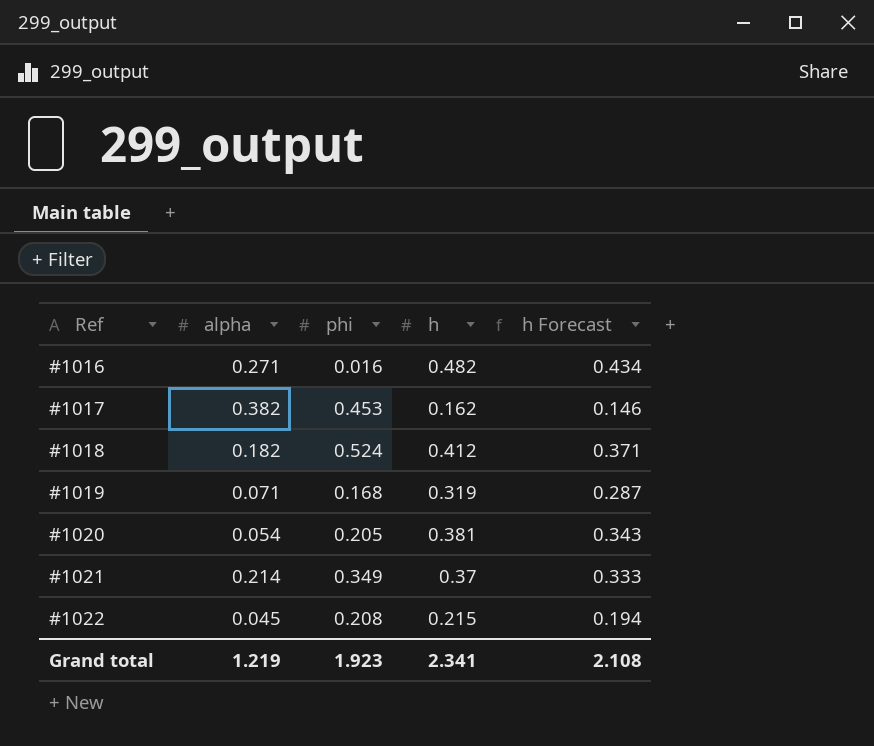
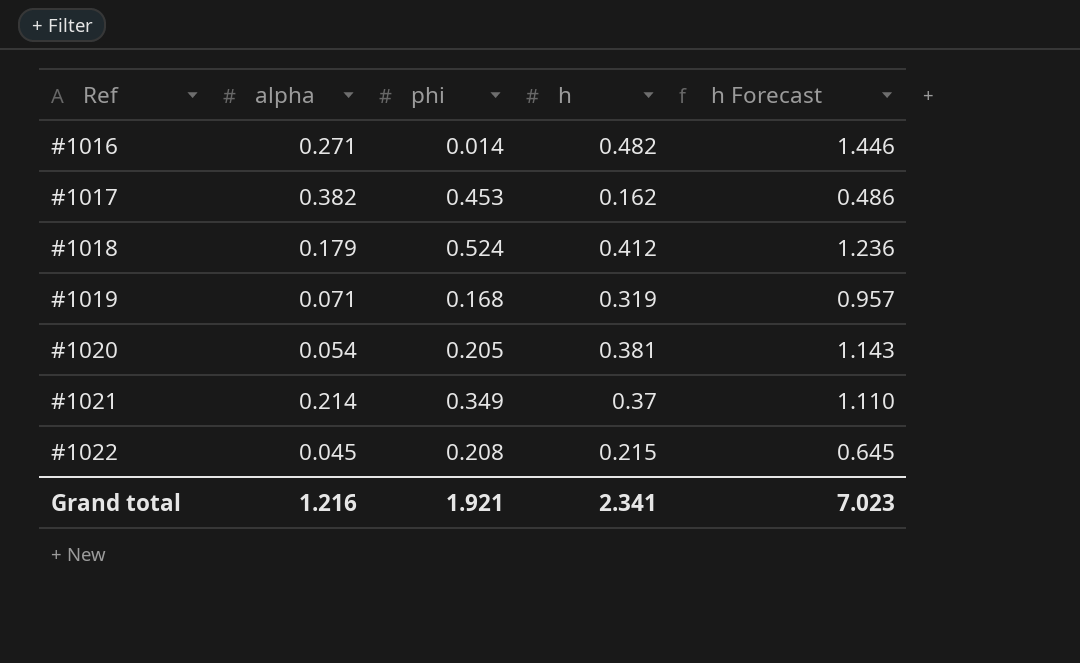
column h Forecast | formula: [h] * 0.9 -> [h] * 3
#1016 | phi: 0.016 -> 0.014
#1018 | alpha: 0.182 -> 0.179
Grand total | alpha: 1.219 -> 1.216
Grand total | phi: 1.923 -> 1.921
Grand total | h Forecast: 2.108 -> 7.023

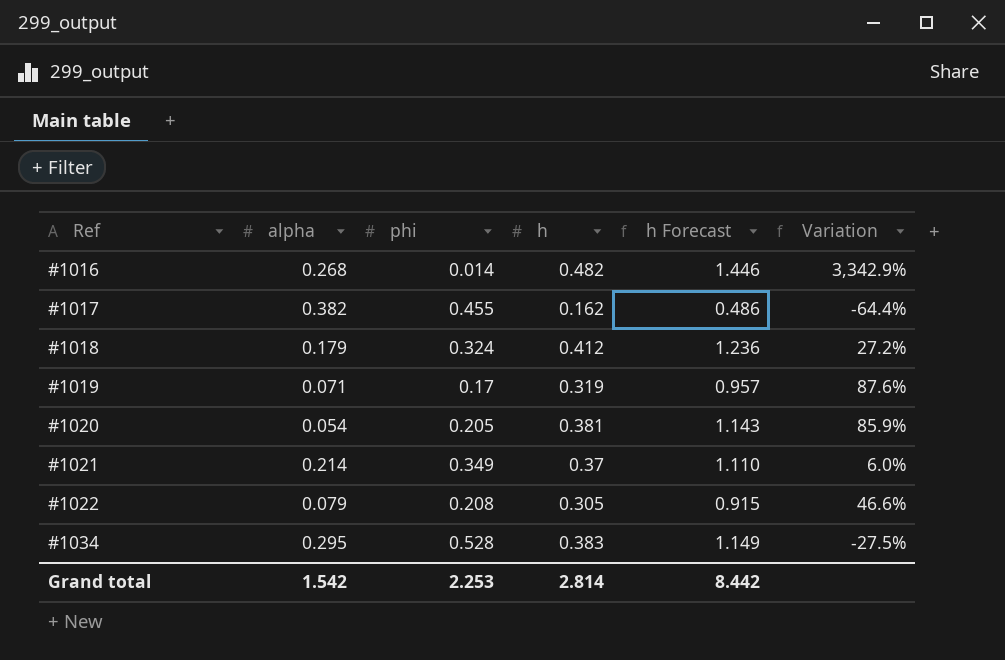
column Variation | formula: none -> ([h] - [phi]) / [phi]
#1016 | alpha: 0.271 -> 0.268
#1017 | phi: 0.453 -> 0.455
#1018 | phi: 0.524 -> 0.324
#1019 | phi: 0.168 -> 0.17
#1022 | alpha: 0.045 -> 0.079
#1022 | h: 0.215 -> 0.305
#1022 | h Forecast: 0.645 -> 0.915
row #1034: none -> 0.295 | 0.528 | 0.383 | 1.149 | -27.5%
Grand total | alpha: 1.216 -> 1.542
Grand total | phi: 1.921 -> 2.253
Grand total | h: 2.341 -> 2.814
Grand total | h Forecast: 7.023 -> 8.442

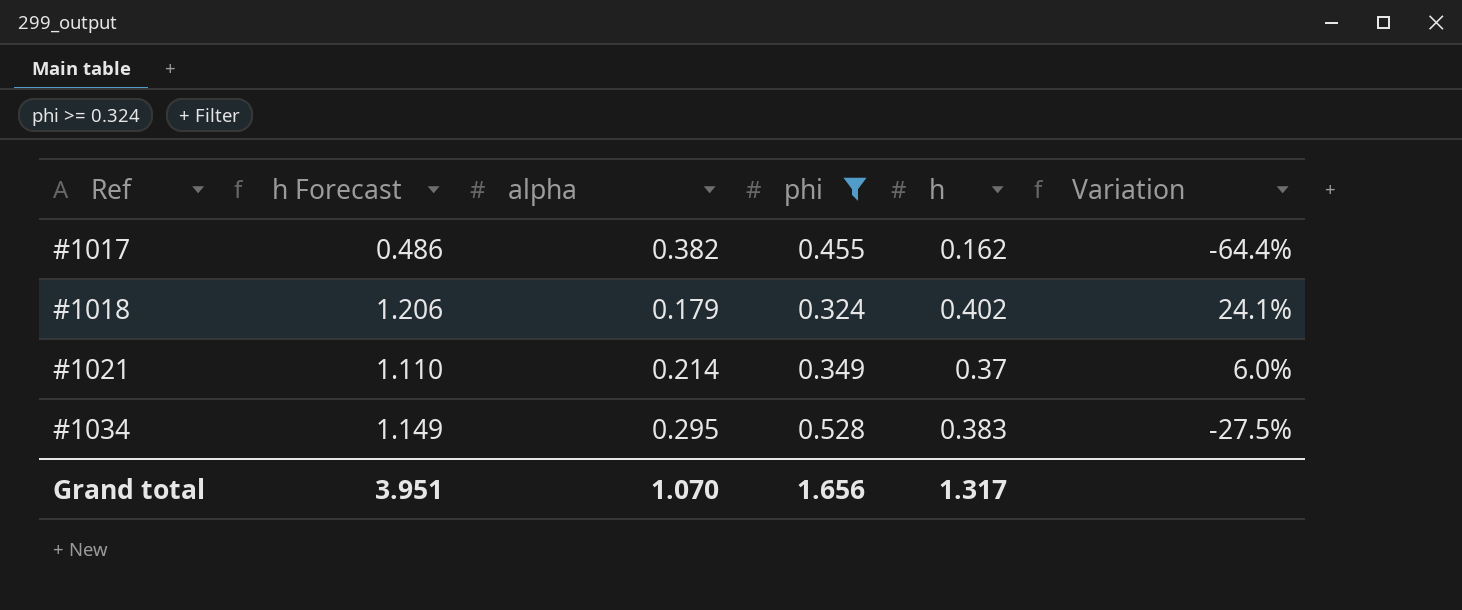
filter: none -> phi >= 0.324
column h Forecast | position: 5 -> 2
#1018 | h Forecast: 1.236 -> 1.206
#1018 | h: 0.412 -> 0.402
#1018 | Variation: 27.2% -> 24.1%
Grand total | h Forecast: 8.442 -> 3.951
Grand total | alpha: 1.542 -> 1.070
Grand total | phi: 2.253 -> 1.656
Grand total | h: 2.814 -> 1.317

